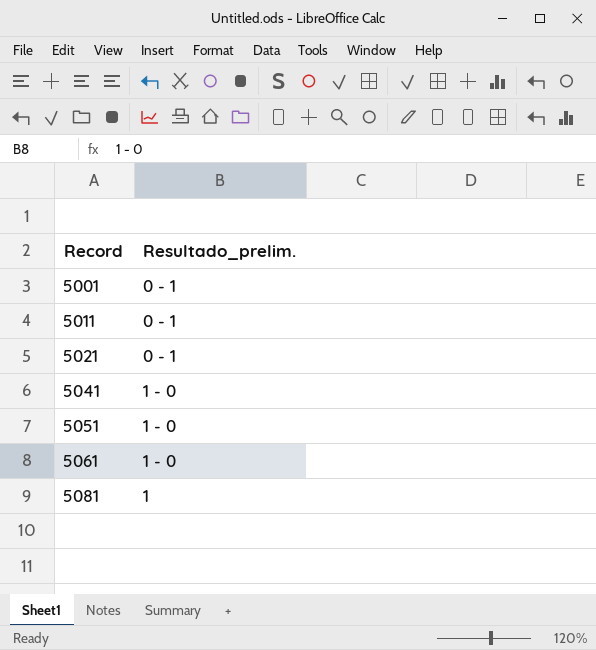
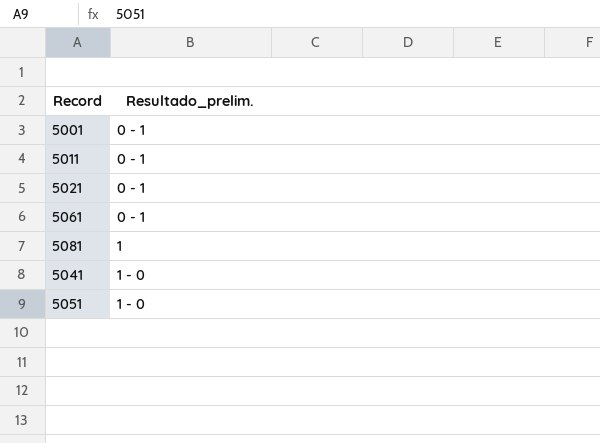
row order: Record ascending -> Resultado_prelim. ascending
5061 | Resultado_prelim.: 1 - 0 -> 0 - 1

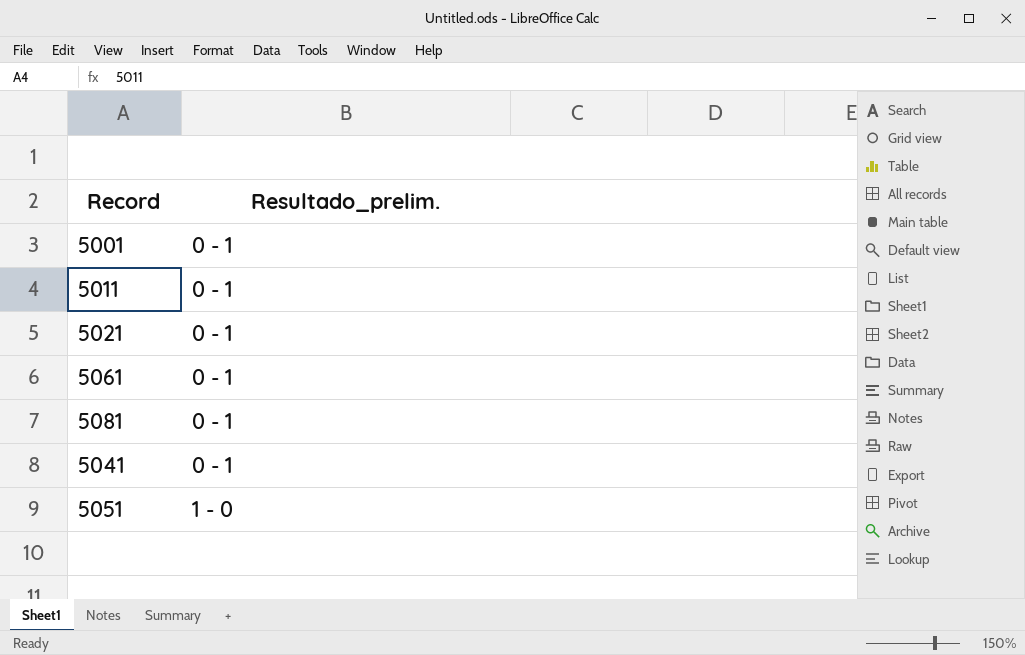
5081 | Resultado_prelim.: 1 -> 0 - 1
5041 | Resultado_prelim.: 1 - 0 -> 0 - 1

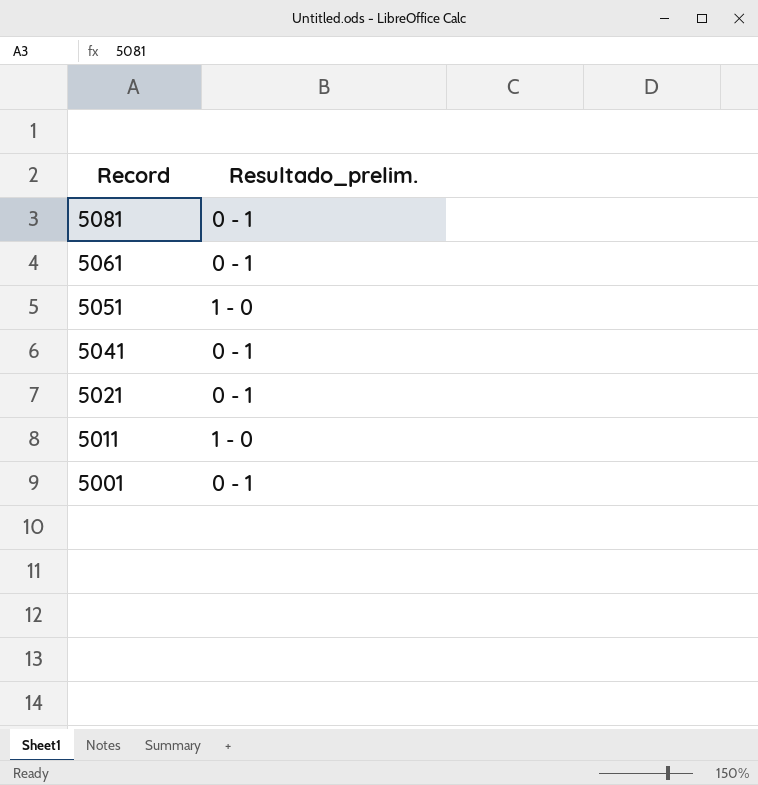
row order: Resultado_prelim. ascending -> Record descending
5011 | Resultado_prelim.: 0 - 1 -> 1 - 0

